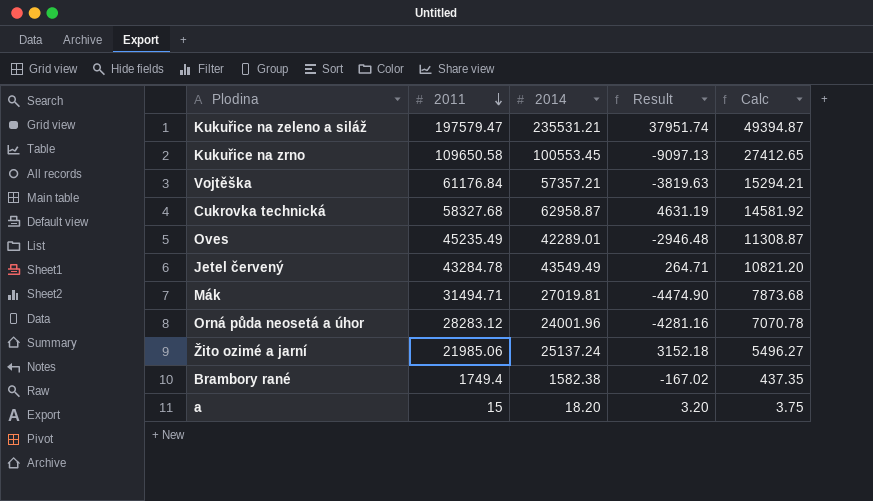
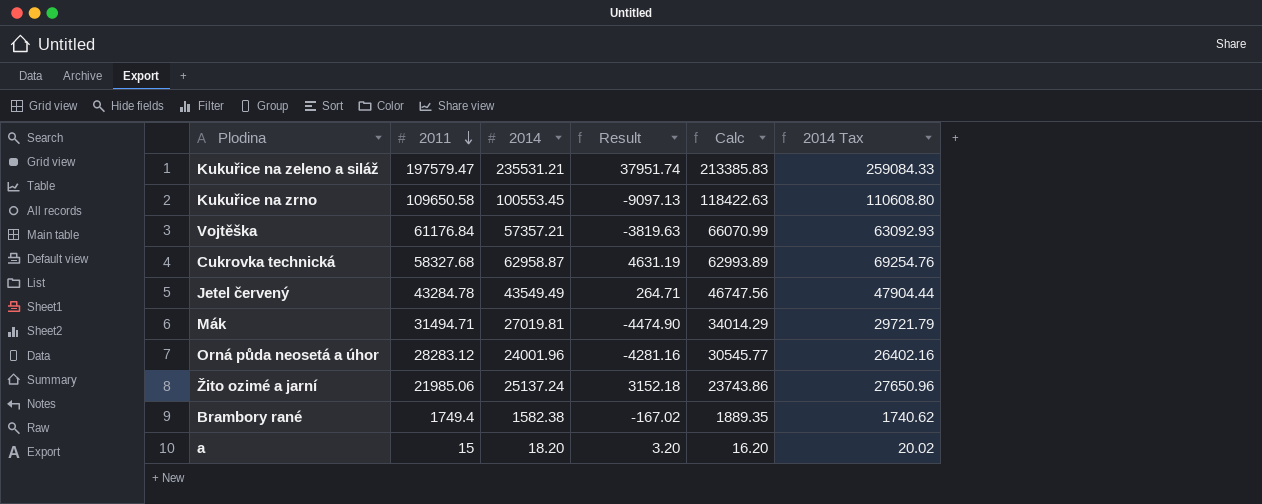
column Calc | formula: [2011] * 0.25 -> [2011] * 1.08
column 2014 Tax | formula: none -> [2014] * 1.1
row Oves: 45235.49 | 42289.01 | -2946.48 | 11308.87 -> none

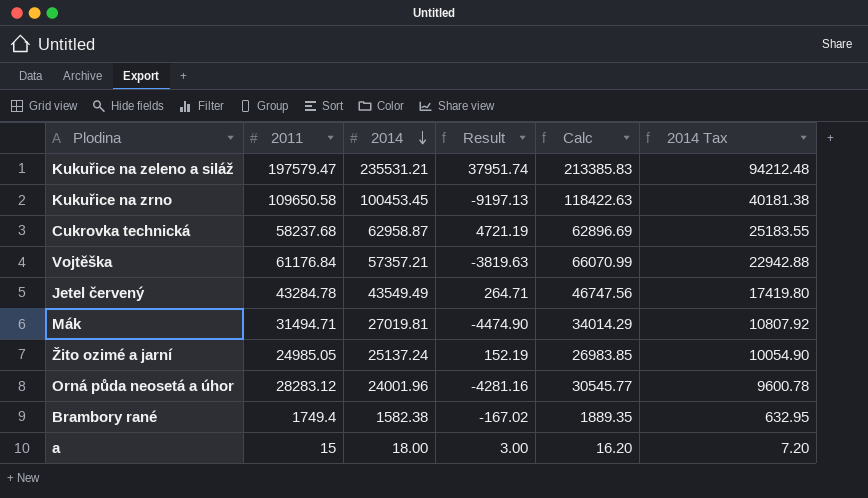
row order: 2011 descending -> 2014 descending
column 2014 Tax | formula: [2014] * 1.1 -> [2014] * 0.4
Kukuřice na zrno | 2014: 100553.45 -> 100453.45
Kukuřice na zrno | Result: -9097.13 -> -9197.13
Cukrovka technická | 2011: 58327.68 -> 58237.68
Cukrovka technická | Result: 4631.19 -> 4721.19
Cukrovka technická | Calc: 62993.89 -> 62896.69
Žito ozimé a jarní | 2011: 21985.06 -> 24985.05
Žito ozimé a jarní | Result: 3152.18 -> 152.19
Žito ozimé a jarní | Calc: 23743.86 -> 26983.85
a | 2014: 18.20 -> 18.00
a | Result: 3.20 -> 3.00

